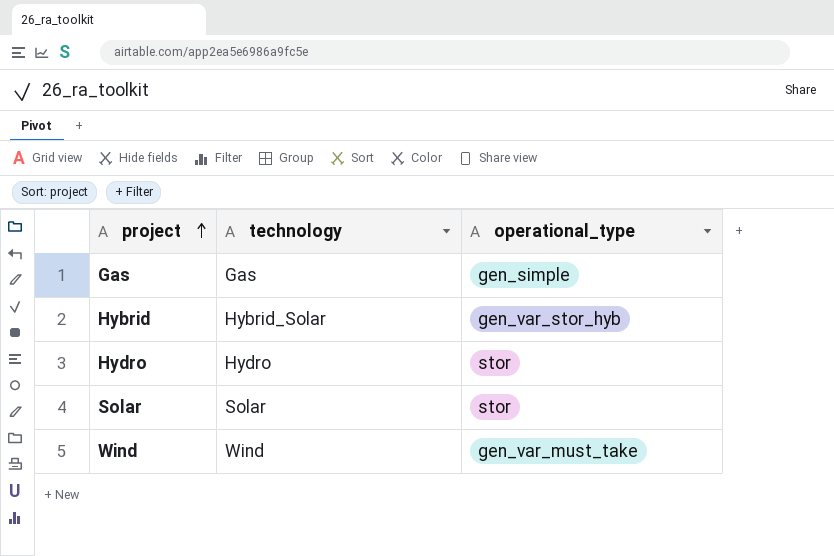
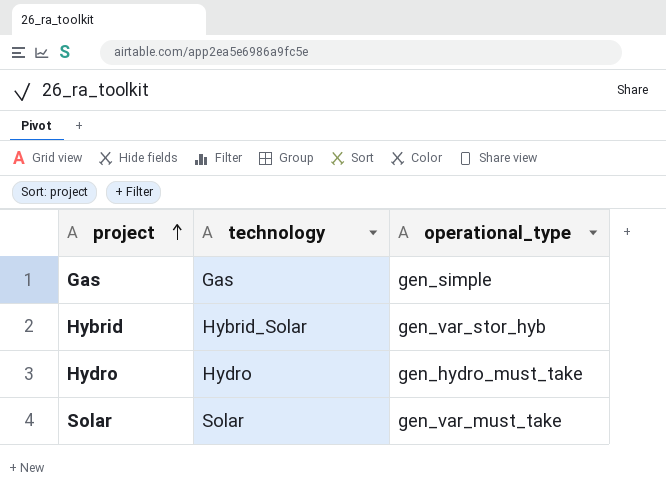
row Wind: Wind | gen_var_must_take -> none
Hydro | operational_type: stor -> gen_hydro_must_take
Solar | operational_type: stor -> gen_var_must_take

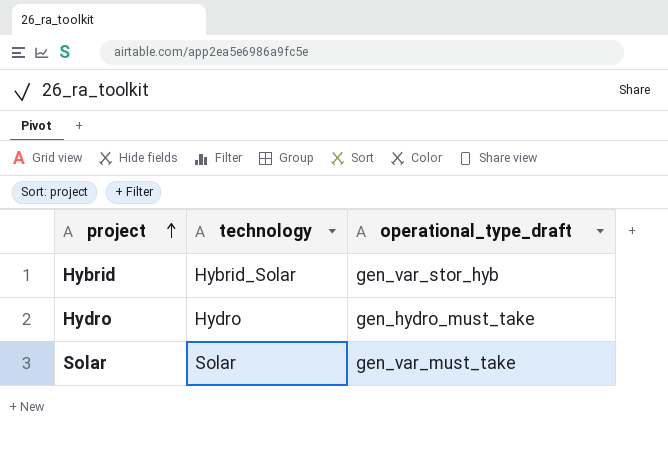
column name: operational_type -> operational_type_draft
row Gas: Gas | gen_simple -> none

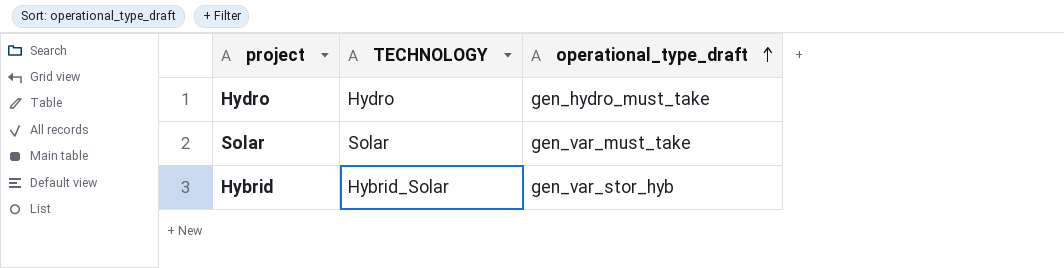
row order: project ascending -> operational_type_draft ascending
column name: technology -> TECHNOLOGY

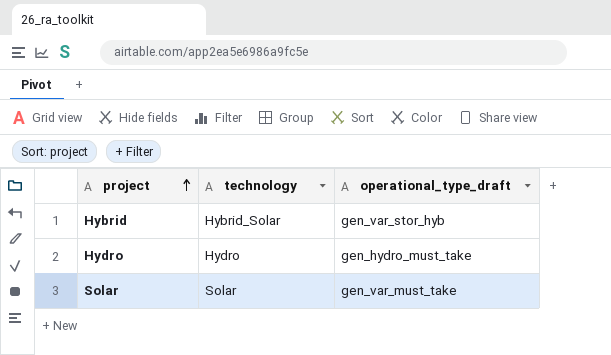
row order: operational_type_draft ascending -> project ascending
column name: TECHNOLOGY -> technology

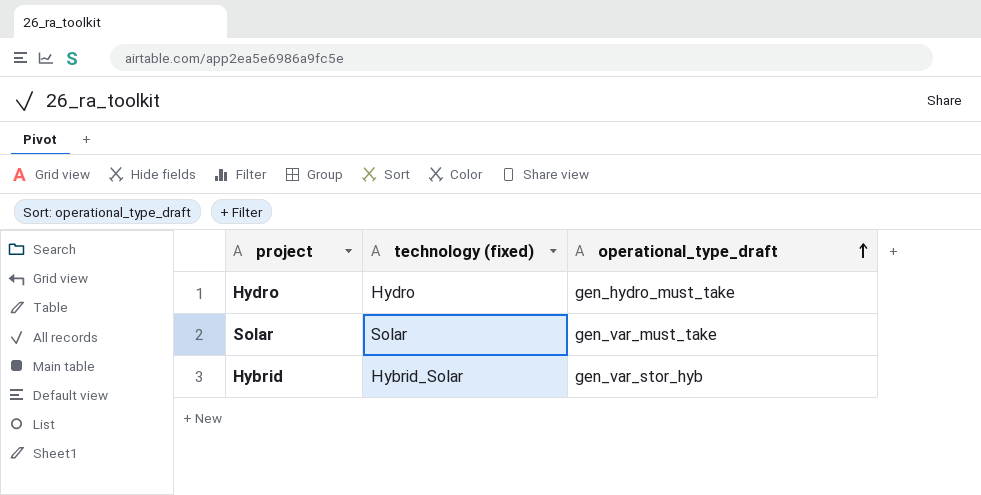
row order: project ascending -> operational_type_draft ascending
column name: technology -> technology (fixed)

